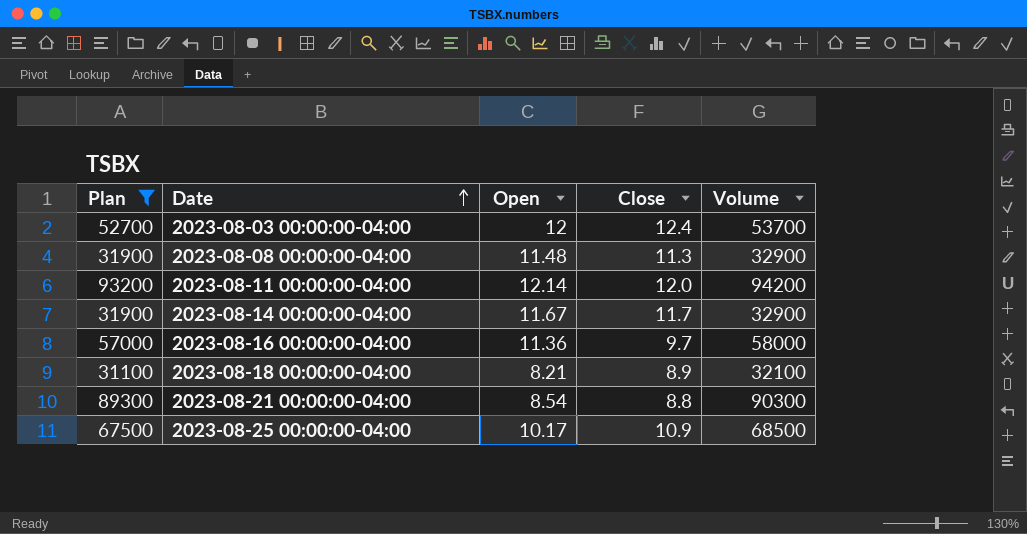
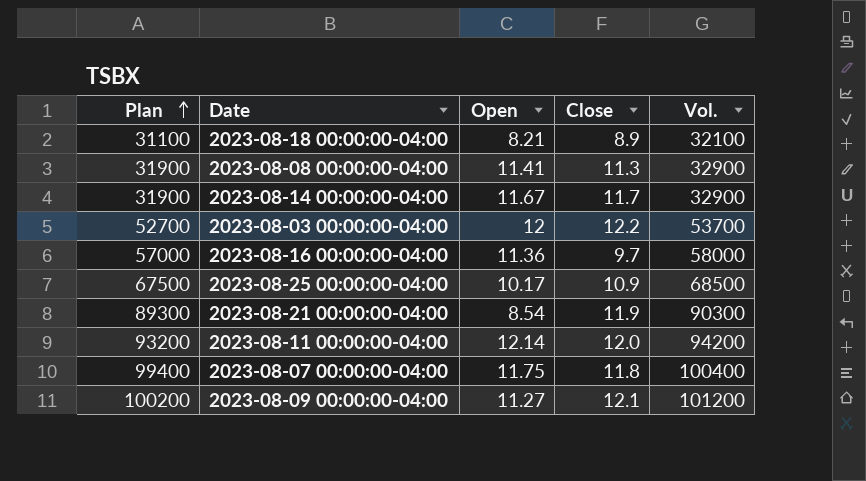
filter: Plan <= 93200 -> none
row order: Date ascending -> Plan ascending
column name: Volume -> Vol.
2023-08-08 00:00:00-04:00 | Open: 11.48 -> 11.41
2023-08-03 00:00:00-04:00 | Close: 12.4 -> 12.2
2023-08-21 00:00:00-04:00 | Close: 8.8 -> 11.9

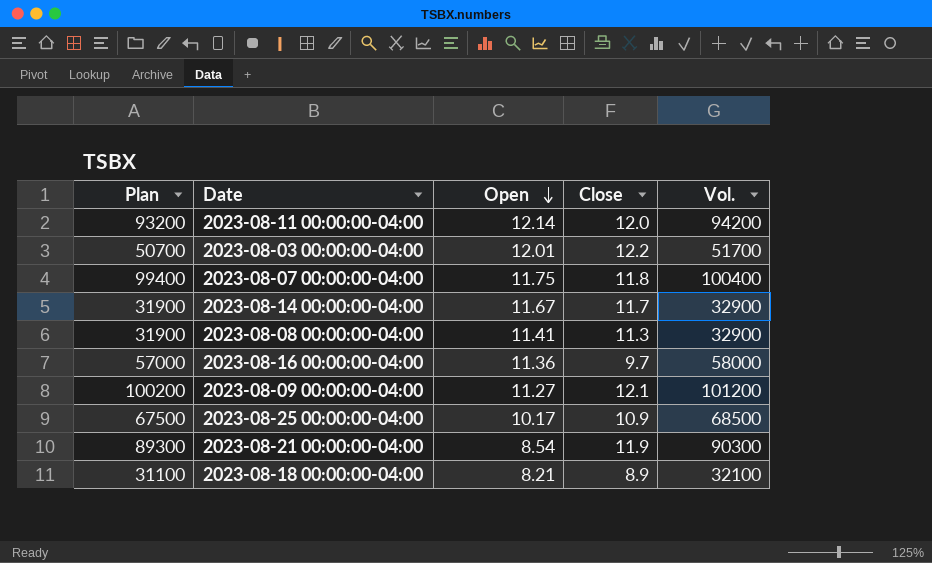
row order: Plan ascending -> Open descending
2023-08-03 00:00:00-04:00 | Plan: 52700 -> 50700
2023-08-03 00:00:00-04:00 | Open: 12 -> 12.01
2023-08-03 00:00:00-04:00 | Vol.: 53700 -> 51700

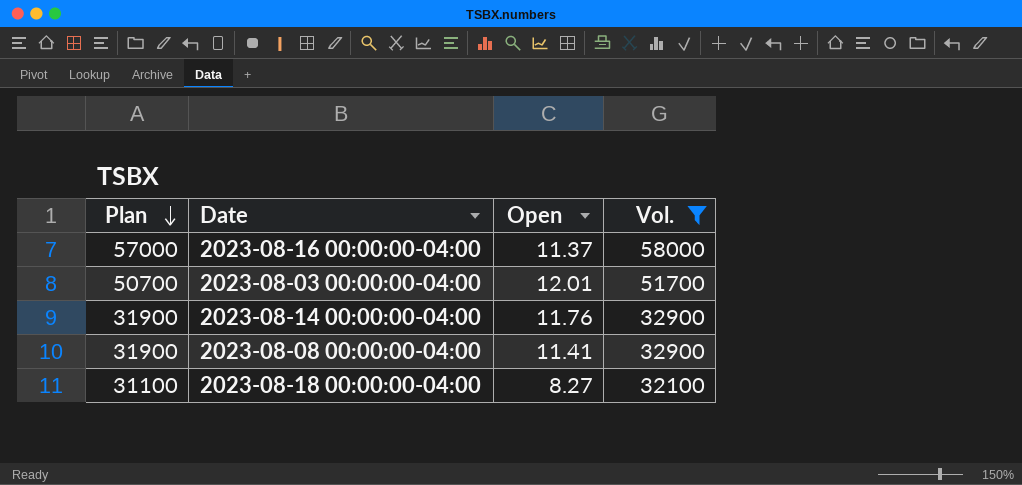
filter: none -> Vol. <= 58000
row order: Open descending -> Plan descending
column Close | position: 4 -> none
2023-08-16 00:00:00-04:00 | Open: 11.36 -> 11.37
2023-08-14 00:00:00-04:00 | Open: 11.67 -> 11.76
2023-08-18 00:00:00-04:00 | Open: 8.21 -> 8.27

